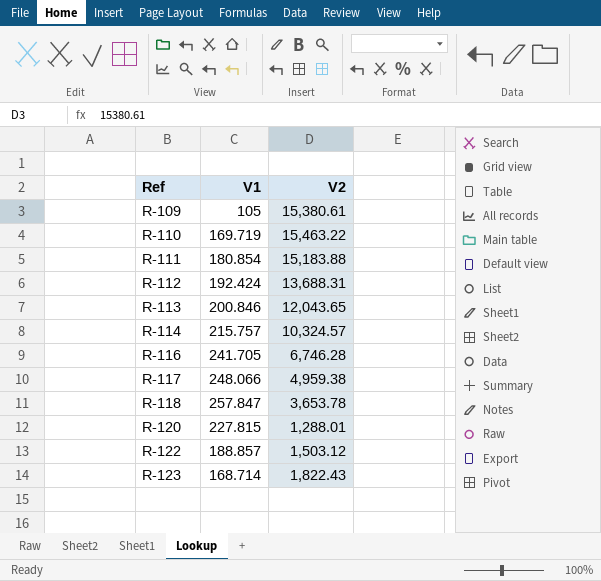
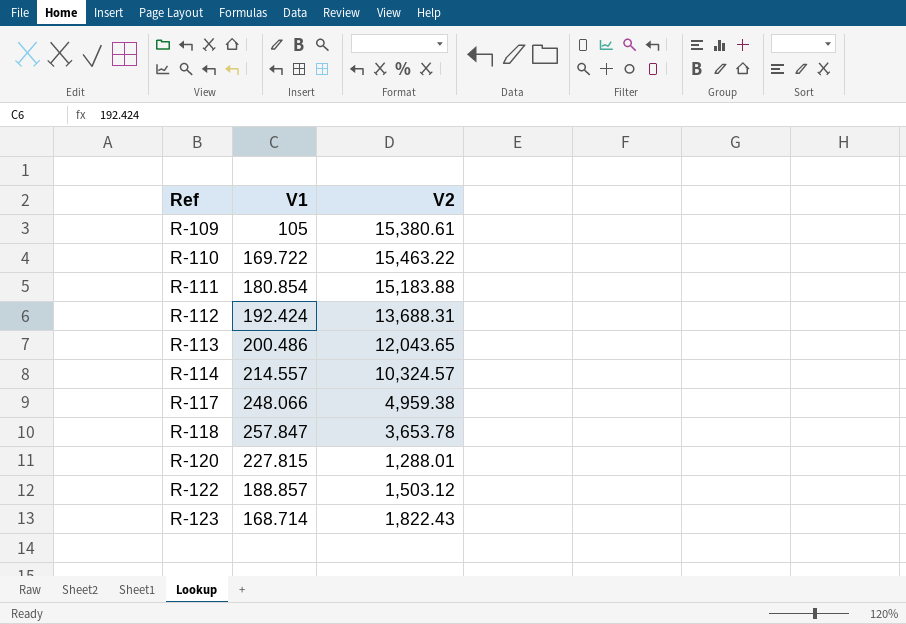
row R-116: 241.705 | 6,746.28 -> none
R-110 | V1: 169.719 -> 169.722
R-113 | V1: 200.846 -> 200.486
R-114 | V1: 215.757 -> 214.557

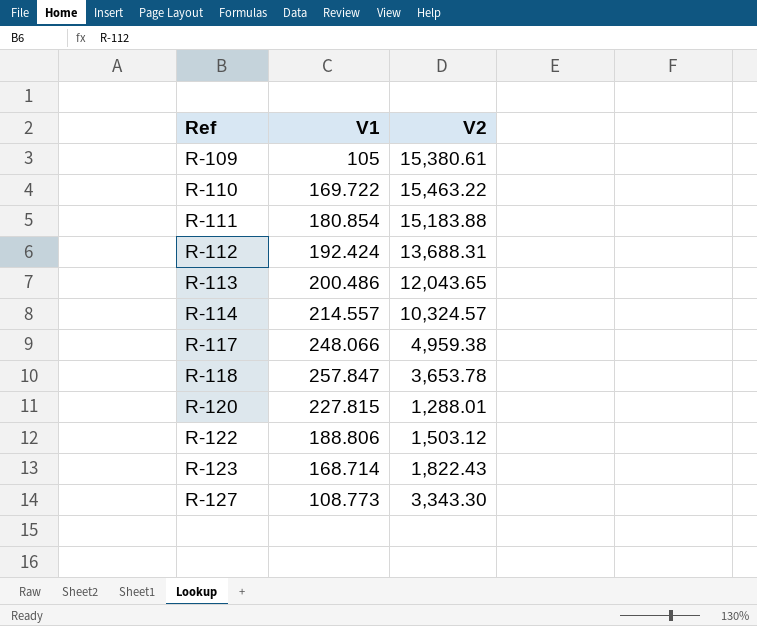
R-122 | V1: 188.857 -> 188.806
row R-127: none -> 108.773 | 3,343.30

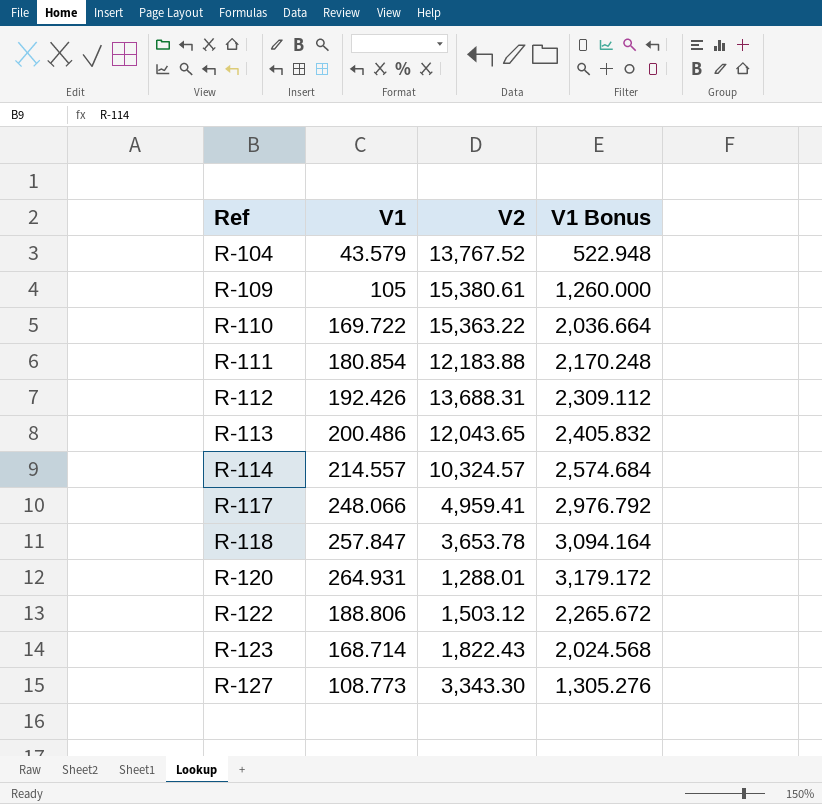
column V1 Bonus | formula: none -> [V1] * 12
row R-104: none -> 43.579 | 13,767.52 | 522.948
R-110 | V2: 15,463.22 -> 15,363.22
R-111 | V2: 15,183.88 -> 12,183.88
R-112 | V1: 192.424 -> 192.426
R-117 | V2: 4,959.38 -> 4,959.41
R-120 | V1: 227.815 -> 264.931

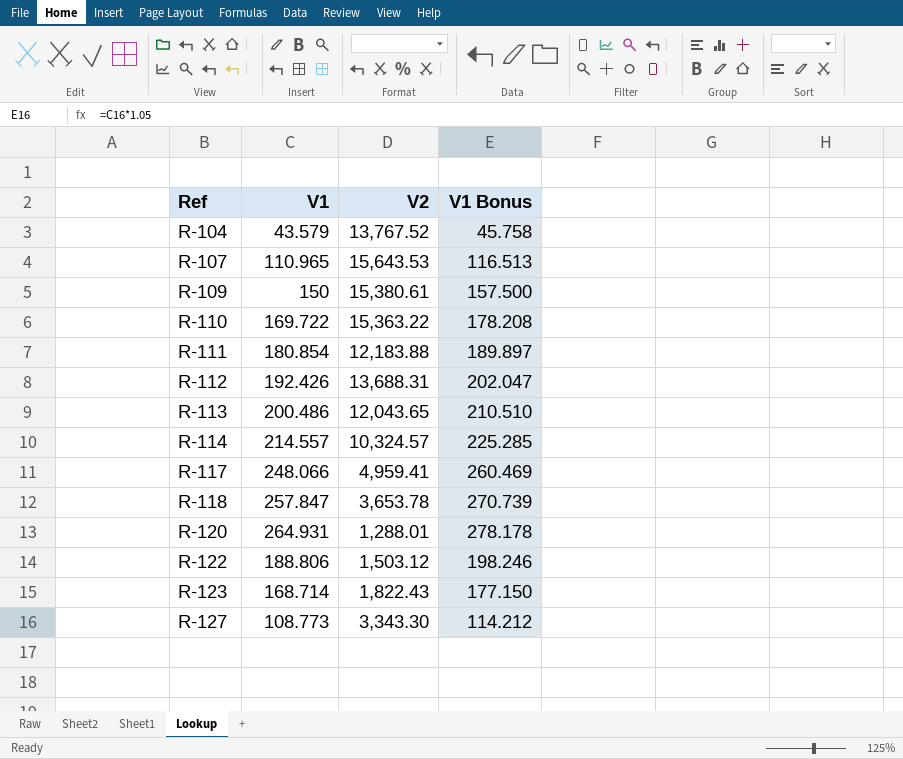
column V1 Bonus | formula: [V1] * 12 -> [V1] * 1.05
row R-107: none -> 110.965 | 15,643.53 | 116.513
R-109 | V1: 105 -> 150

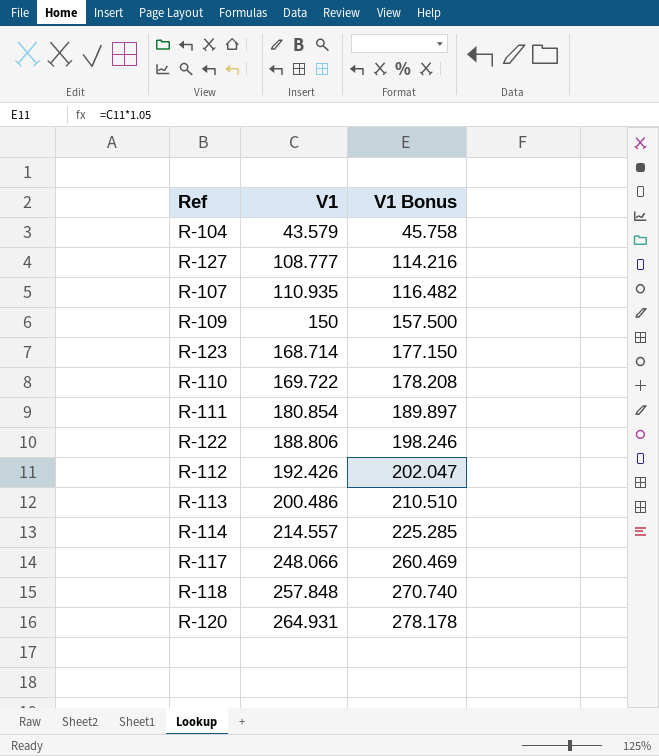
row order: Ref ascending -> V1 ascending
column V2 | position: 3 -> none
R-127 | V1: 108.773 -> 108.777
R-127 | V1 Bonus: 114.212 -> 114.216
R-107 | V1: 110.965 -> 110.935
R-107 | V1 Bonus: 116.513 -> 116.482
R-118 | V1: 257.847 -> 257.848
R-118 | V1 Bonus: 270.739 -> 270.740

